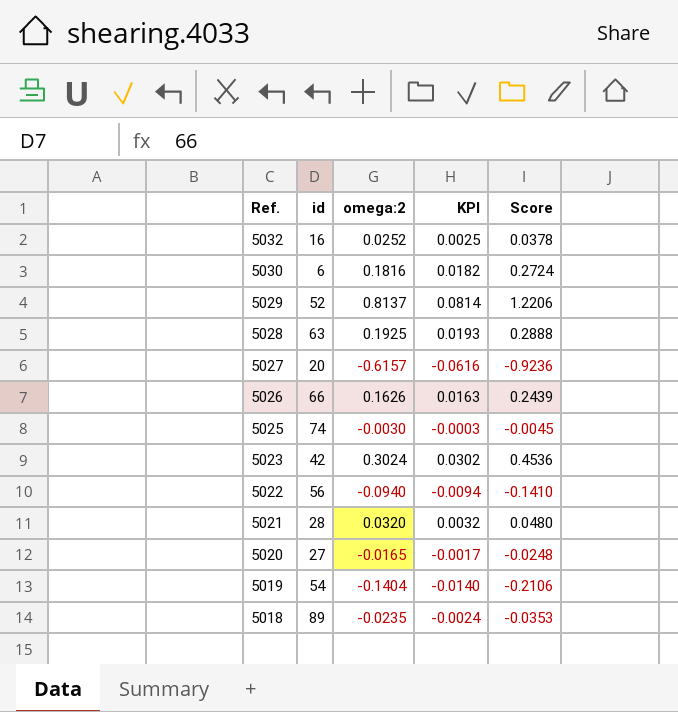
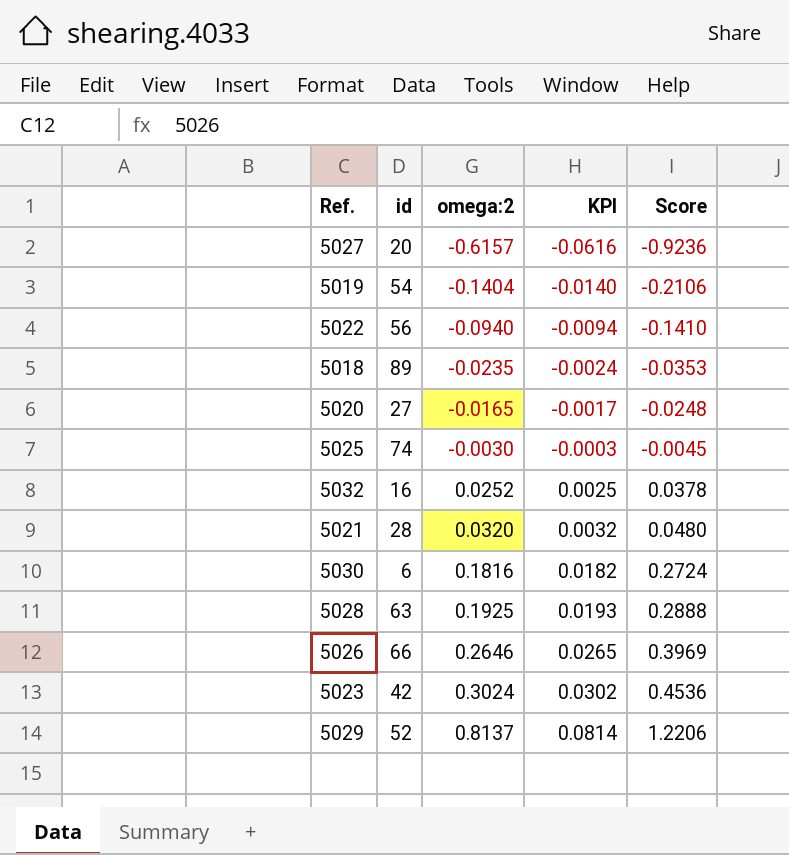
row order: Ref. descending -> omega:2 ascending
5026 | omega:2: 0.1626 -> 0.2646
5026 | KPI: 0.0163 -> 0.0265
5026 | Score: 0.2439 -> 0.3969

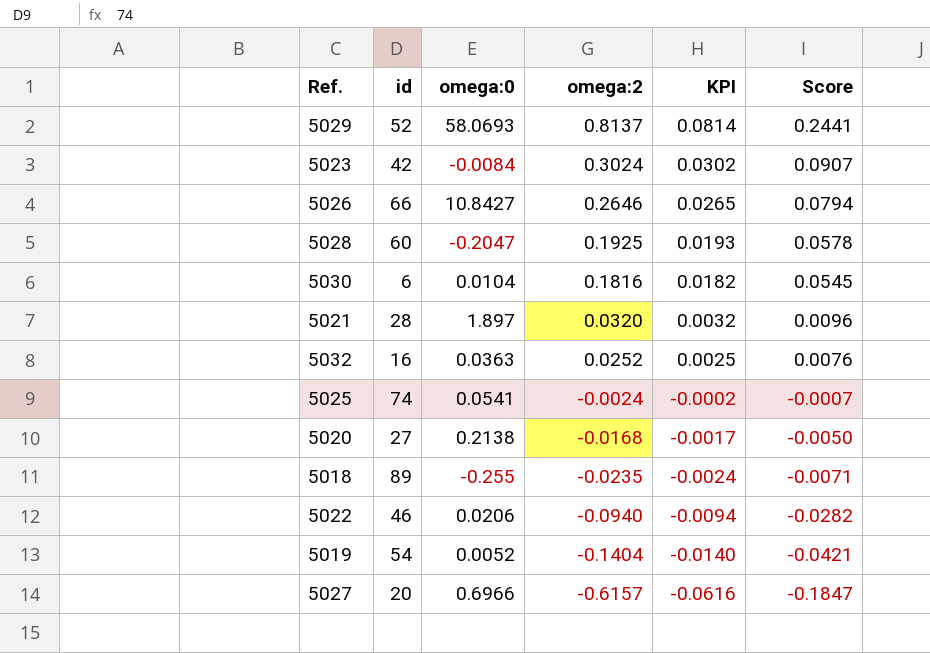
row order: omega:2 ascending -> omega:2 descending
column omega:0 | position: none -> 3
column Score | formula: [omega:2] * 1.5 -> [omega:2] * 0.3
5028 | id: 63 -> 60
5025 | omega:2: -0.0030 -> -0.0024
5025 | KPI: -0.0003 -> -0.0002
5020 | omega:2: -0.0165 -> -0.0168
5022 | id: 56 -> 46

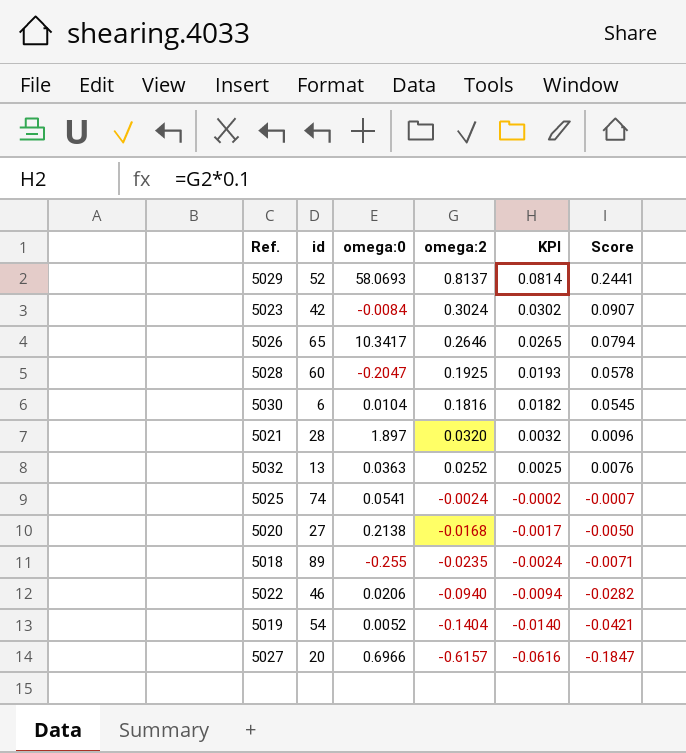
5026 | id: 66 -> 65
5026 | omega:0: 10.8427 -> 10.3417
5032 | id: 16 -> 13

